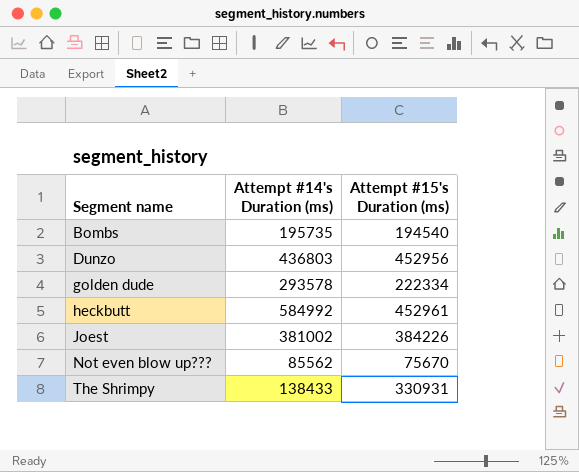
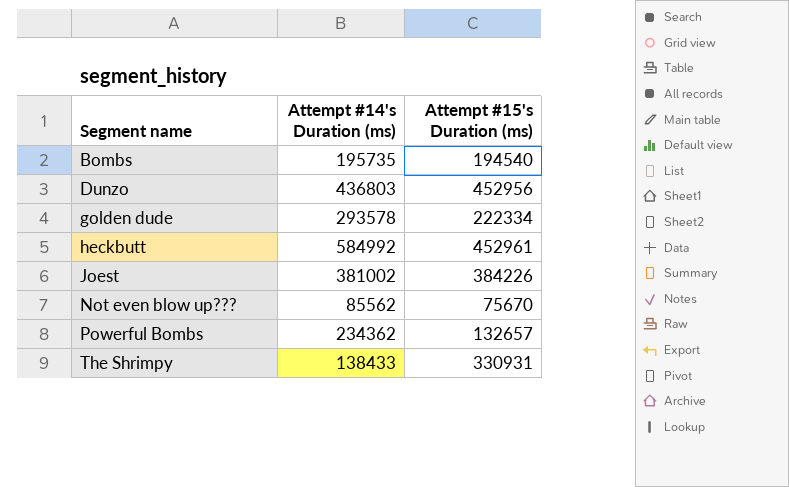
row Powerful Bombs: none -> 234362 | 132657

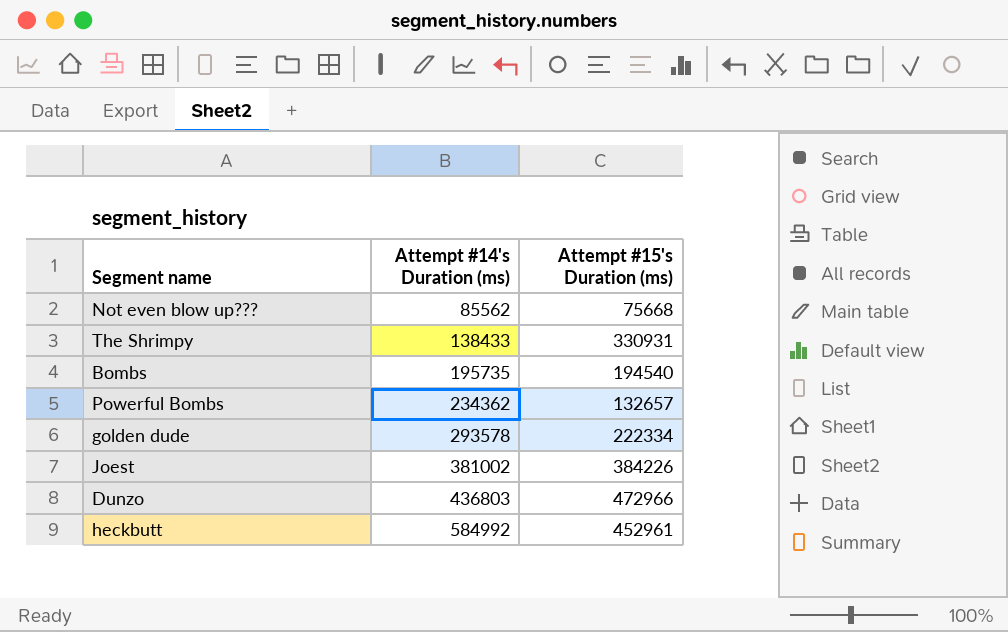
row order: Segment name ascending -> Attempt #14's Duration (ms) ascending
Not even blow up??? | Attempt #15's Duration (ms): 75670 -> 75668
Dunzo | Attempt #15's Duration (ms): 452956 -> 472966

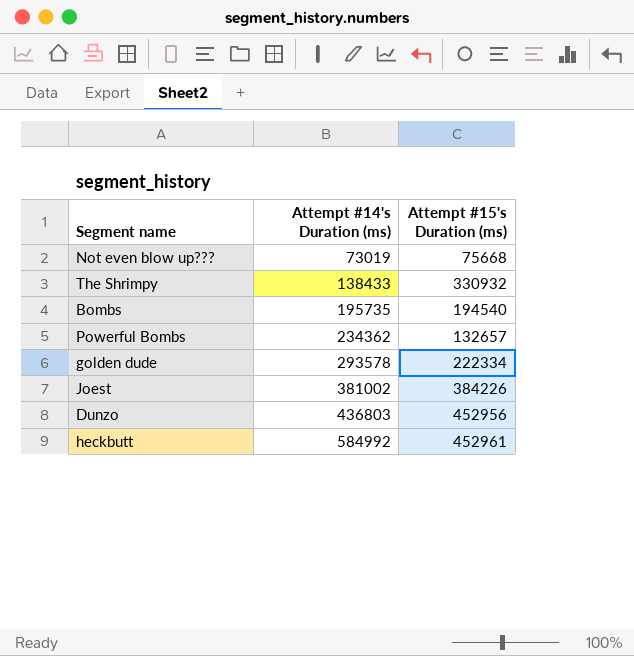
Not even blow up??? | Attempt #14's Duration (ms): 85562 -> 73019
The Shrimpy | Attempt #15's Duration (ms): 330931 -> 330932
Dunzo | Attempt #15's Duration (ms): 472966 -> 452956

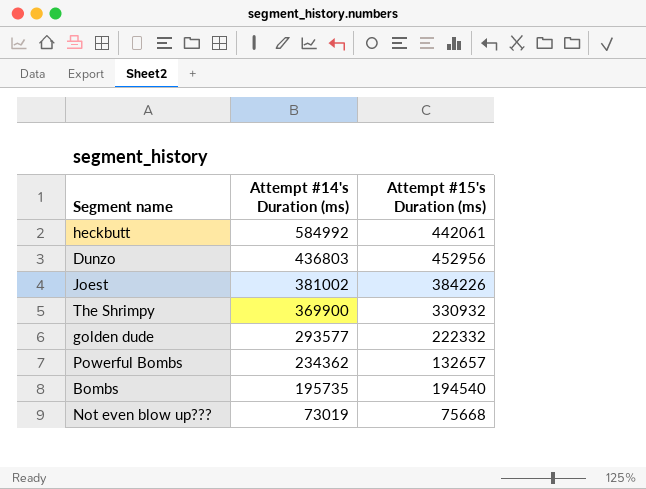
row order: Attempt #14's Duration (ms) ascending -> Attempt #14's Duration (ms) descending
heckbutt | Attempt #15's Duration (ms): 452961 -> 442061
The Shrimpy | Attempt #14's Duration (ms): 138433 -> 369900
golden dude | Attempt #14's Duration (ms): 293578 -> 293577
golden dude | Attempt #15's Duration (ms): 222334 -> 222332

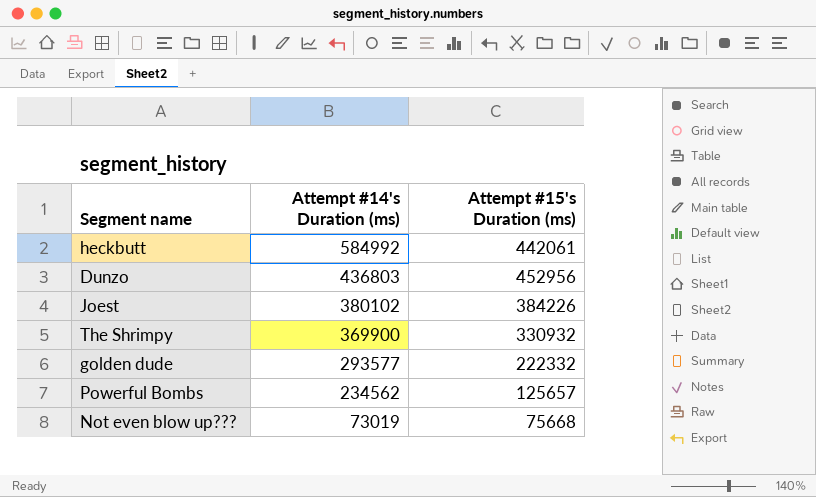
row Bombs: 195735 | 194540 -> none
Joest | Attempt #14's Duration (ms): 381002 -> 380102
Powerful Bombs | Attempt #14's Duration (ms): 234362 -> 234562
Powerful Bombs | Attempt #15's Duration (ms): 132657 -> 125657

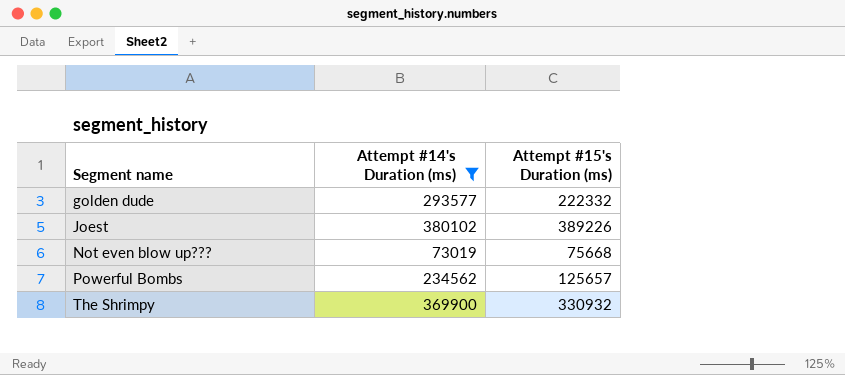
filter: none -> Attempt #14's Duration (ms) <= 380102
row order: Attempt #14's Duration (ms) descending -> Segment name ascending
Joest | Attempt #15's Duration (ms): 384226 -> 389226

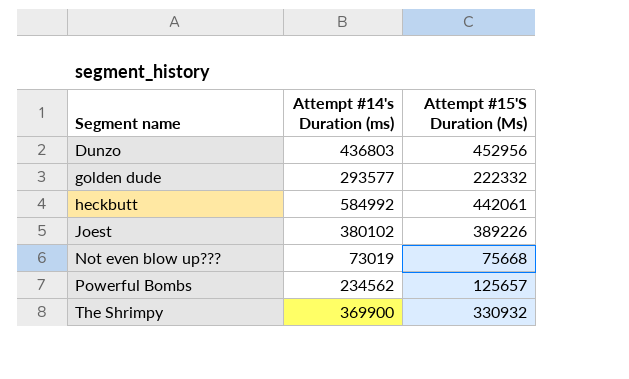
filter: Attempt #14's Duration (ms) <= 380102 -> none
column name: Attempt #15's Duration (ms) -> Attempt #15'S Duration (Ms)

